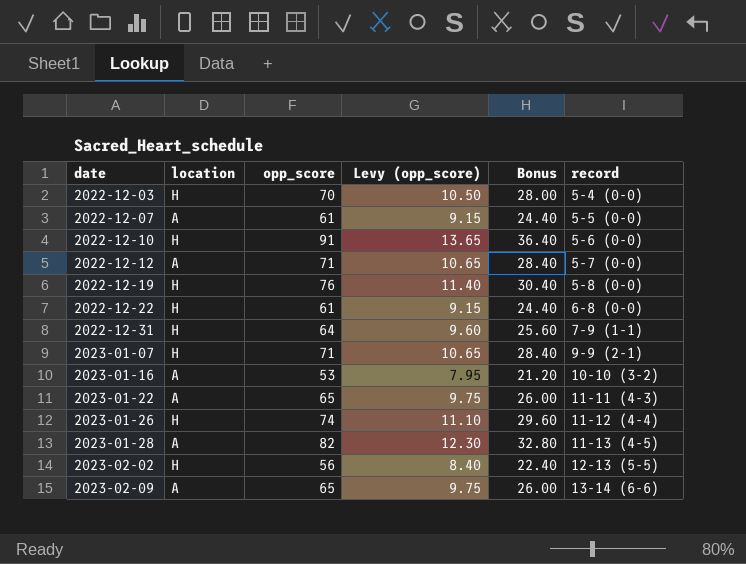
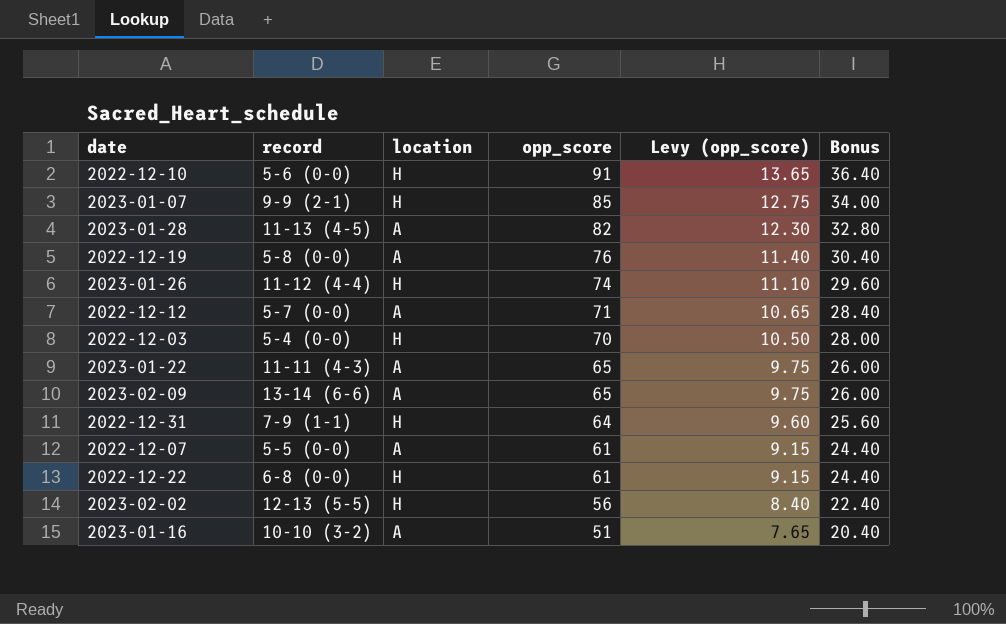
row order: date ascending -> opp_score descending
column record | position: 6 -> 2
2023-01-07 | opp_score: 71 -> 85
2023-01-07 | Levy (opp_score): 10.65 -> 12.75
2023-01-07 | Bonus: 28.40 -> 34.00
2022-12-19 | location: H -> A
2023-01-16 | opp_score: 53 -> 51
2023-01-16 | Levy (opp_score): 7.95 -> 7.65
2023-01-16 | Bonus: 21.20 -> 20.40

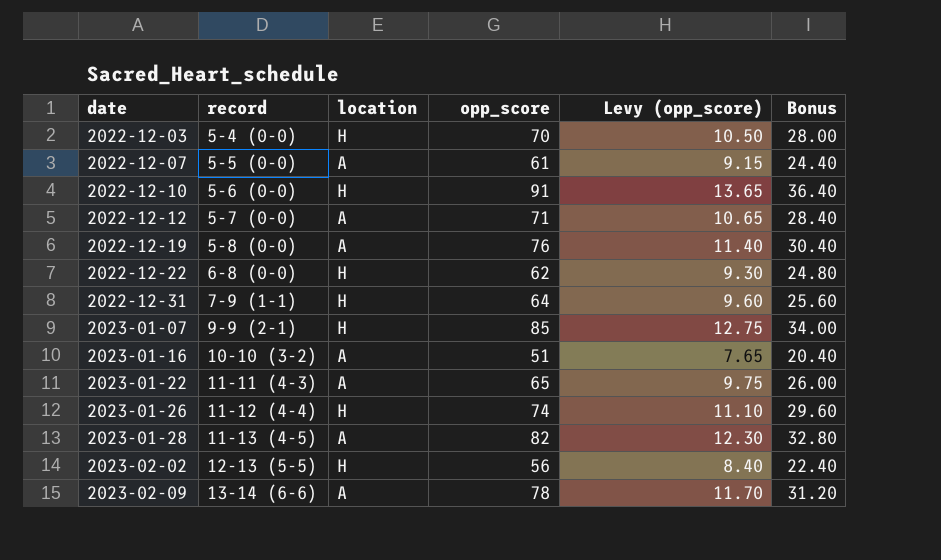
row order: opp_score descending -> date ascending
2022-12-22 | opp_score: 61 -> 62
2022-12-22 | Levy (opp_score): 9.15 -> 9.30
2022-12-22 | Bonus: 24.40 -> 24.80
2023-02-09 | opp_score: 65 -> 78
2023-02-09 | Levy (opp_score): 9.75 -> 11.70
2023-02-09 | Bonus: 26.00 -> 31.20

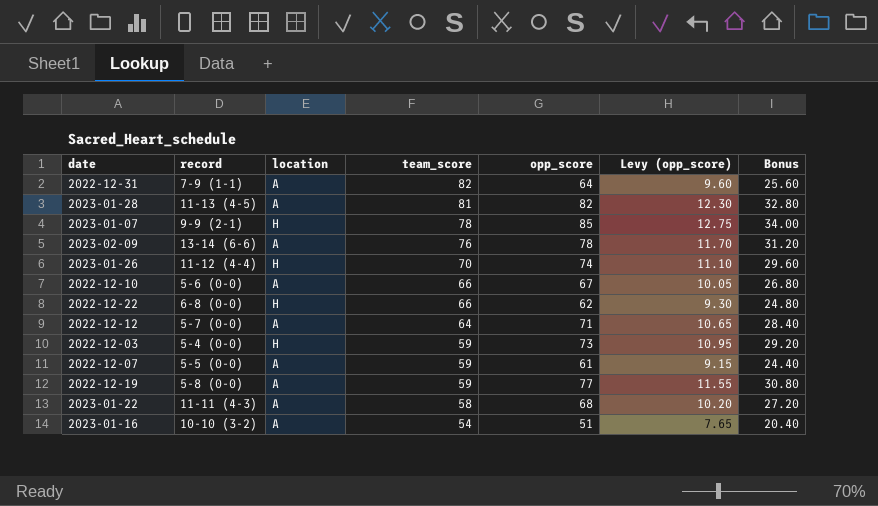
row order: date ascending -> team_score descending
column team_score | position: none -> 4
row 2023-02-02: 12-13 (5-5) | H | 56 | 8.40 | 22.40 -> none
2022-12-31 | location: H -> A
2022-12-10 | location: H -> A
2022-12-10 | opp_score: 91 -> 67
2022-12-10 | Levy (opp_score): 13.65 -> 10.05
2022-12-10 | Bonus: 36.40 -> 26.80
2022-12-03 | opp_score: 70 -> 73
2022-12-03 | Levy (opp_score): 10.50 -> 10.95
2022-12-03 | Bonus: 28.00 -> 29.20
2022-12-19 | opp_score: 76 -> 77
2022-12-19 | Levy (opp_score): 11.40 -> 11.55
2022-12-19 | Bonus: 30.40 -> 30.80
2023-01-22 | opp_score: 65 -> 68
2023-01-22 | Levy (opp_score): 9.75 -> 10.20
2023-01-22 | Bonus: 26.00 -> 27.20

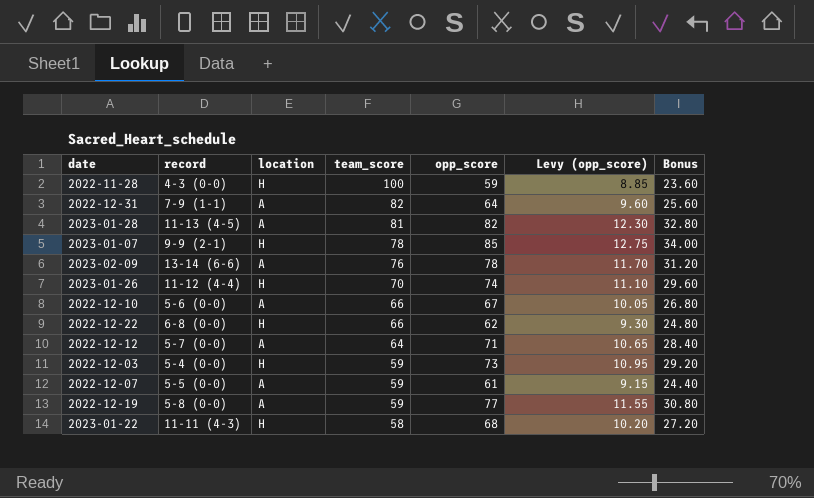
row 2023-01-16: 10-10 (3-2) | A | 54 | 51 | 7.65 | 20.40 -> none
row 2022-11-28: none -> 4-3 (0-0) | H | 100 | 59 | 8.85 | 23.60
2023-01-22 | location: A -> H

